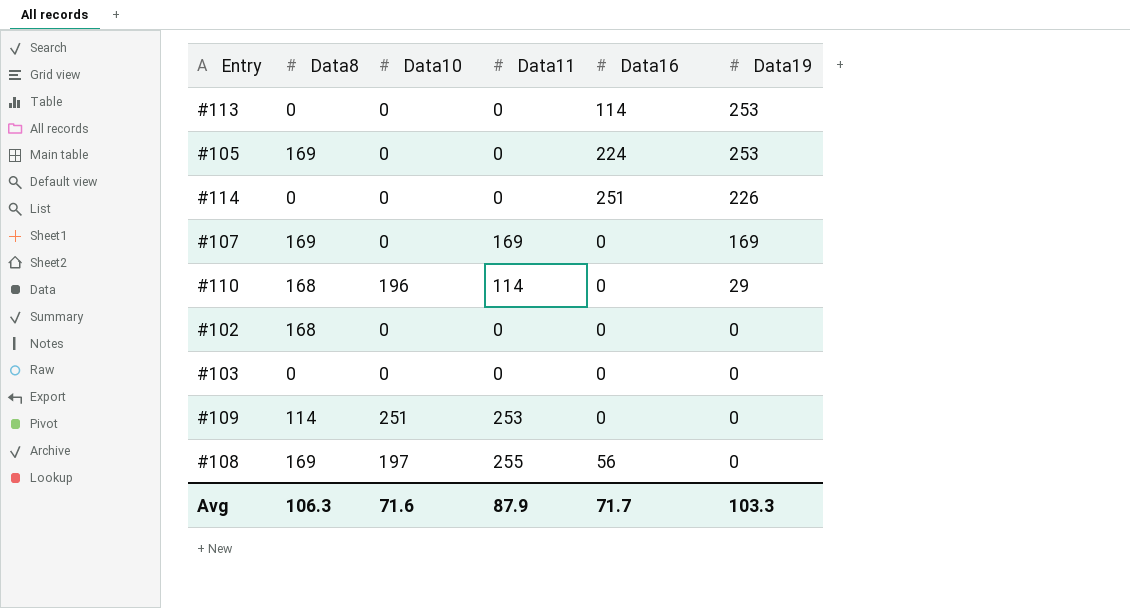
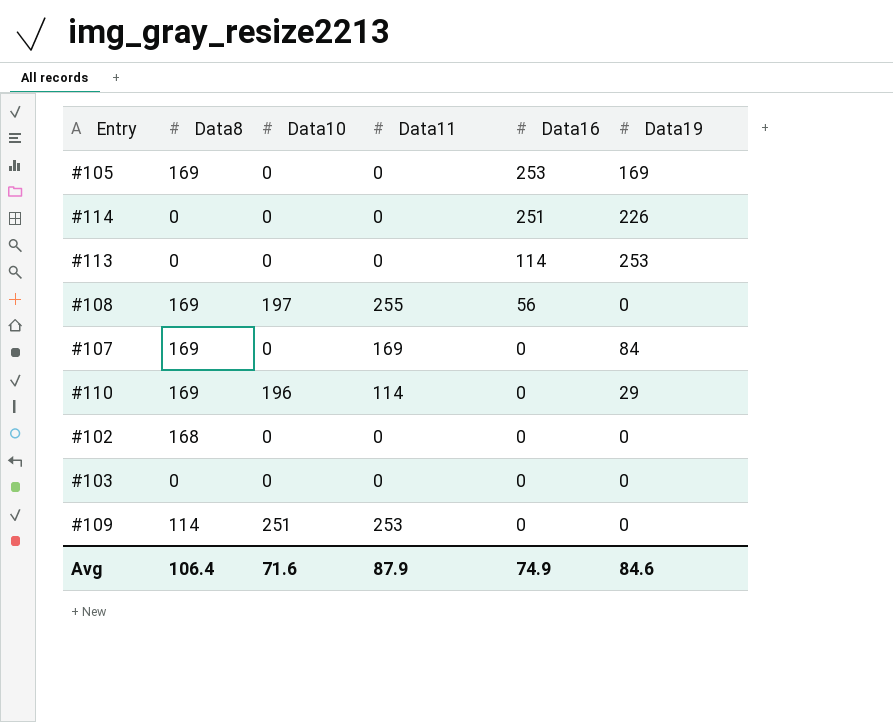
row order: Data19 descending -> Data16 descending
#105 | Data16: 224 -> 253
#105 | Data19: 253 -> 169
#107 | Data19: 169 -> 84
#110 | Data8: 168 -> 169
Avg | Data8: 106.3 -> 106.4
Avg | Data16: 71.7 -> 74.9
Avg | Data19: 103.3 -> 84.6

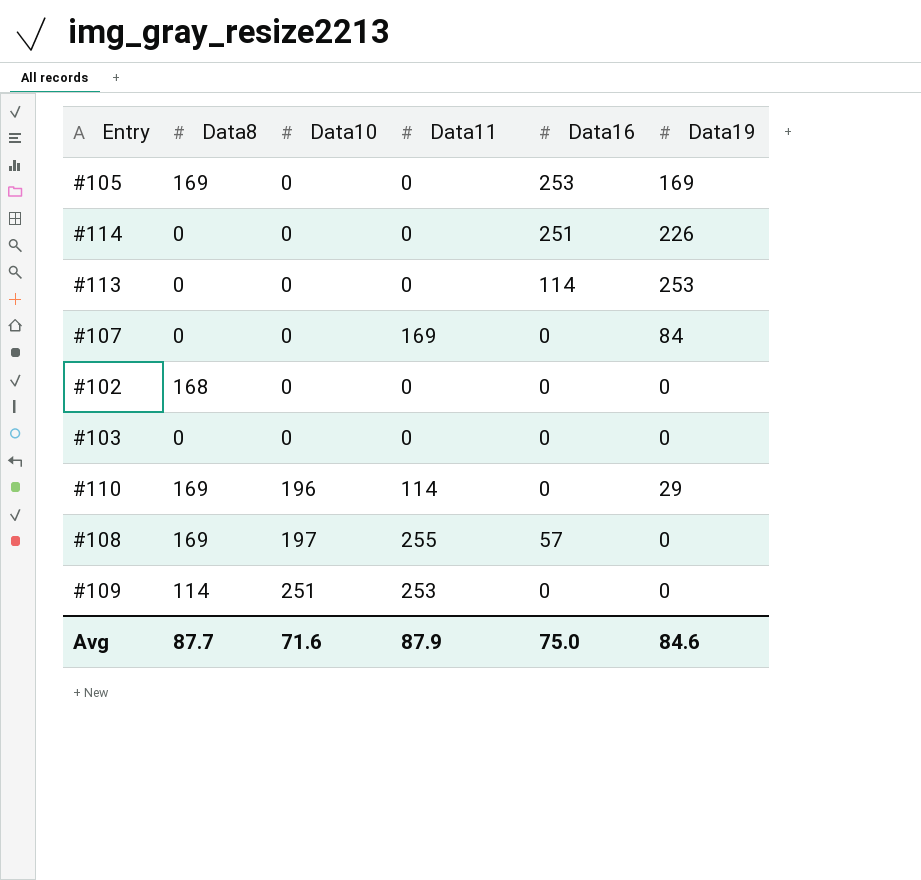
row order: Data16 descending -> Data10 ascending
#107 | Data8: 169 -> 0
#108 | Data16: 56 -> 57
Avg | Data8: 106.4 -> 87.7
Avg | Data16: 74.9 -> 75.0

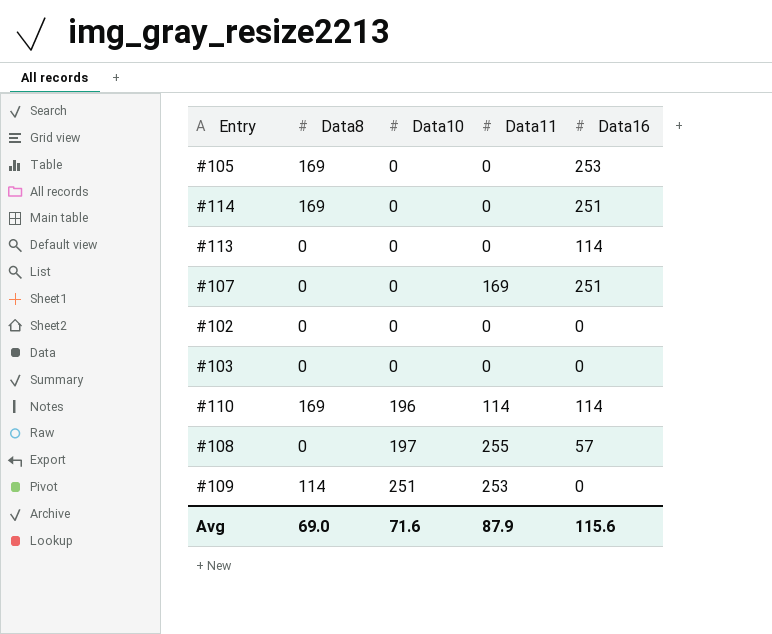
column Data19 | position: 6 -> none
#114 | Data8: 0 -> 169
#107 | Data16: 0 -> 251
#102 | Data8: 168 -> 0
#110 | Data16: 0 -> 114
#108 | Data8: 169 -> 0
Avg | Data8: 87.7 -> 69.0
Avg | Data16: 75.0 -> 115.6

